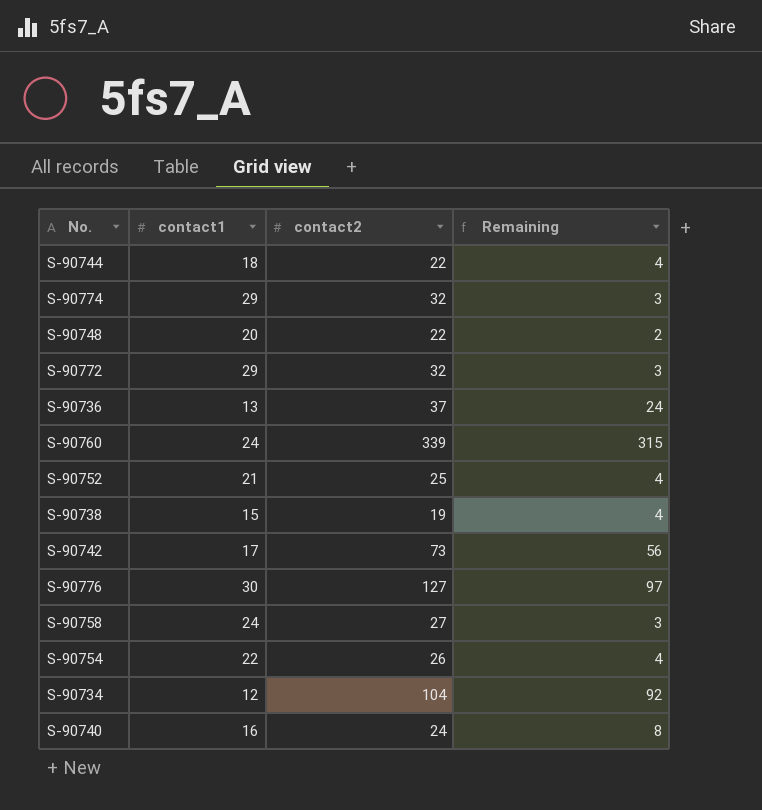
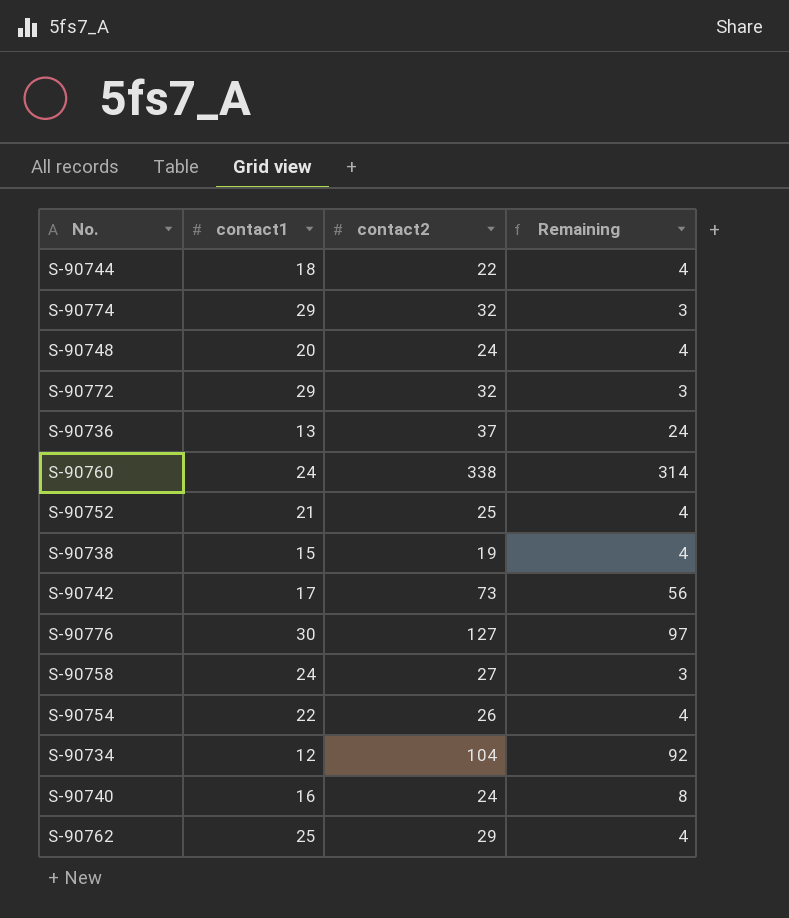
S-90748 | contact2: 22 -> 24
S-90748 | Remaining: 2 -> 4
S-90760 | contact2: 339 -> 338
S-90760 | Remaining: 315 -> 314
row S-90762: none -> 25 | 29 | 4

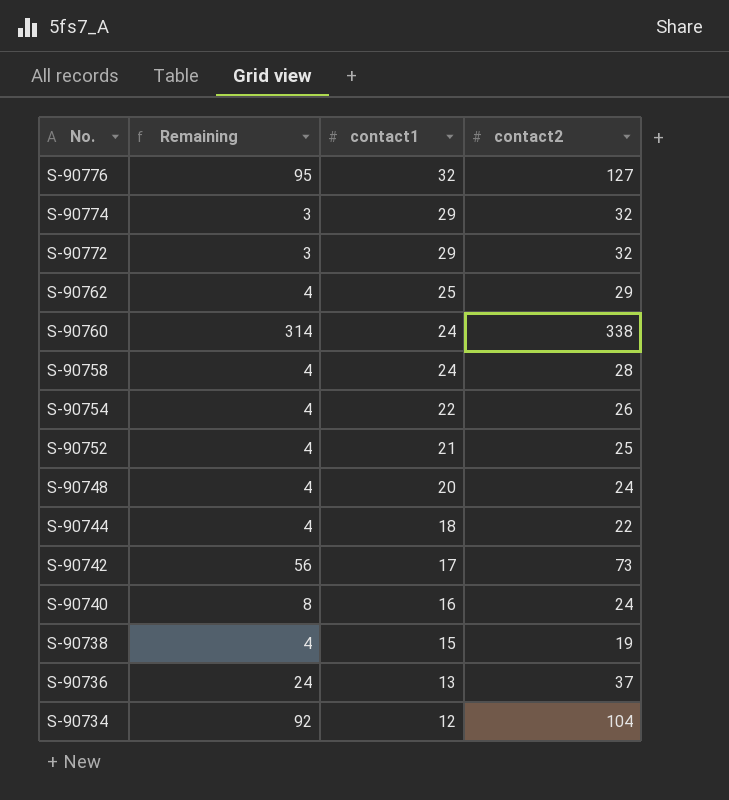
row order: none -> No. descending
column Remaining | position: 4 -> 2
S-90776 | Remaining: 97 -> 95
S-90776 | contact1: 30 -> 32
S-90758 | Remaining: 3 -> 4
S-90758 | contact2: 27 -> 28

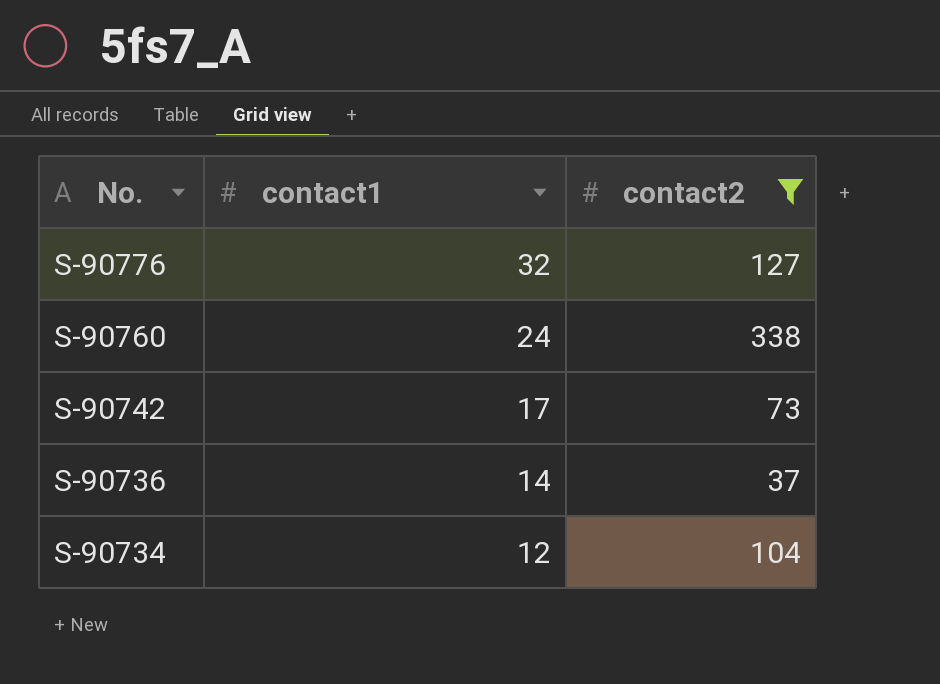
filter: none -> contact2 >= 37
column Remaining | formula: [contact2] - [contact1] -> none
S-90736 | contact1: 13 -> 14

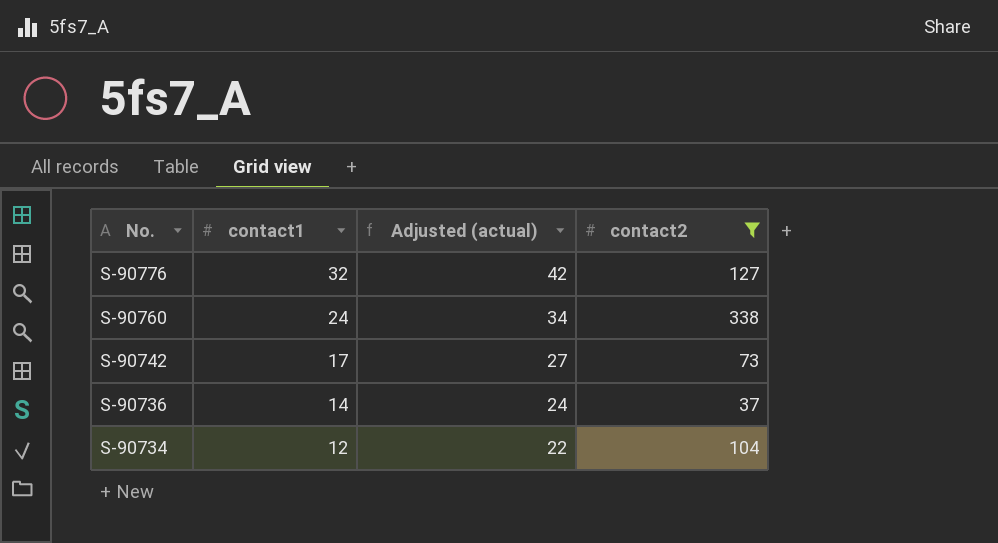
column Adjusted (actual) | formula: none -> [contact1] + 10

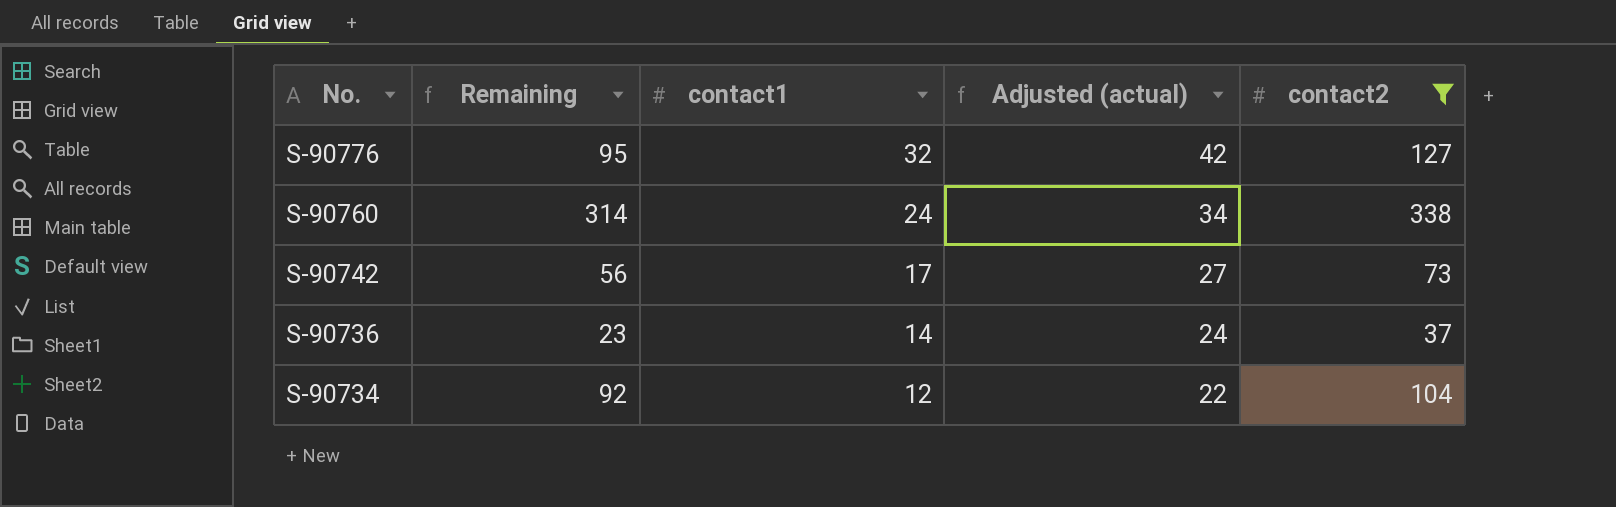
column Remaining | formula: none -> [contact2] - [contact1]

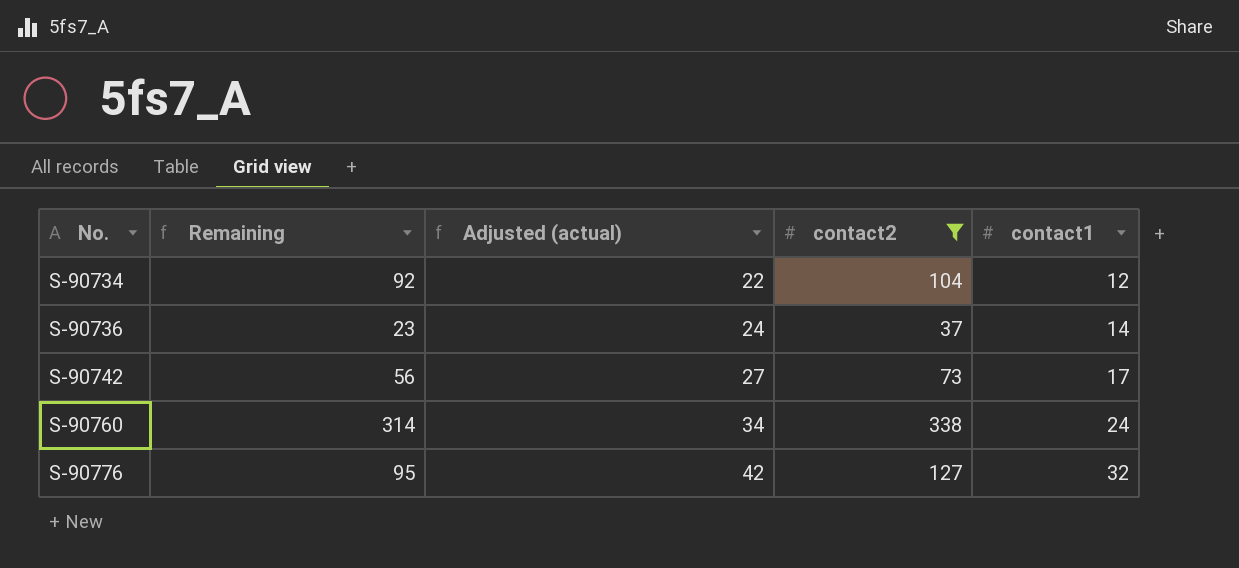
row order: No. descending -> No. ascending
column contact1 | position: 3 -> 5

